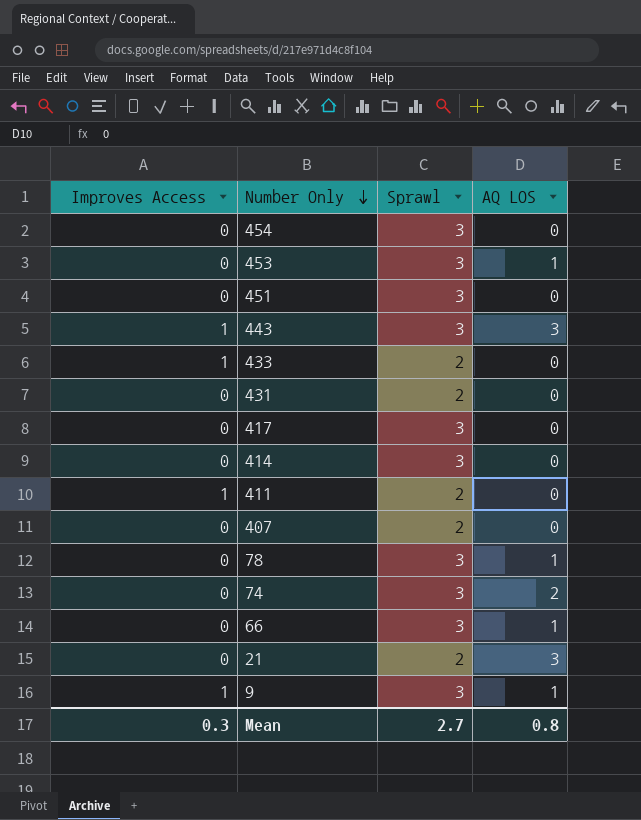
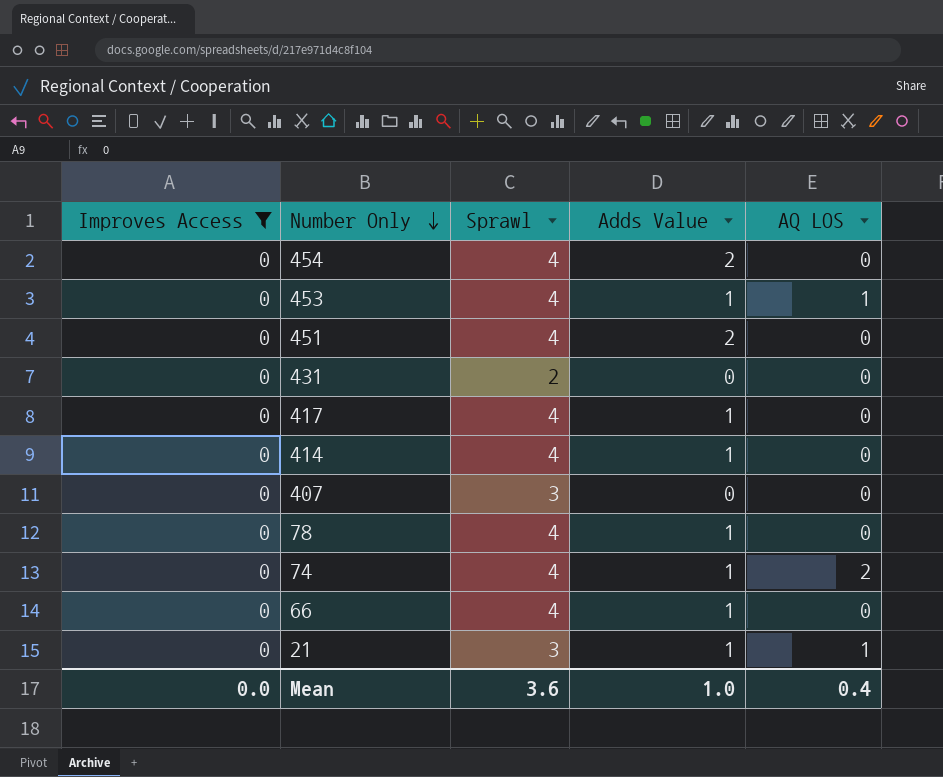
filter: none -> Improves Access = 0
column Adds Value | position: none -> 4
454 | Sprawl: 3 -> 4
453 | Sprawl: 3 -> 4
451 | Sprawl: 3 -> 4
417 | Sprawl: 3 -> 4
414 | Sprawl: 3 -> 4
407 | Sprawl: 2 -> 3
78 | Sprawl: 3 -> 4
78 | AQ LOS: 1 -> 0
74 | Sprawl: 3 -> 4
66 | Sprawl: 3 -> 4
66 | AQ LOS: 1 -> 0
21 | Sprawl: 2 -> 3
21 | AQ LOS: 3 -> 1
Mean | Improves Access: 0.3 -> 0.0
Mean | Sprawl: 2.7 -> 3.6
Mean | AQ LOS: 0.8 -> 0.4

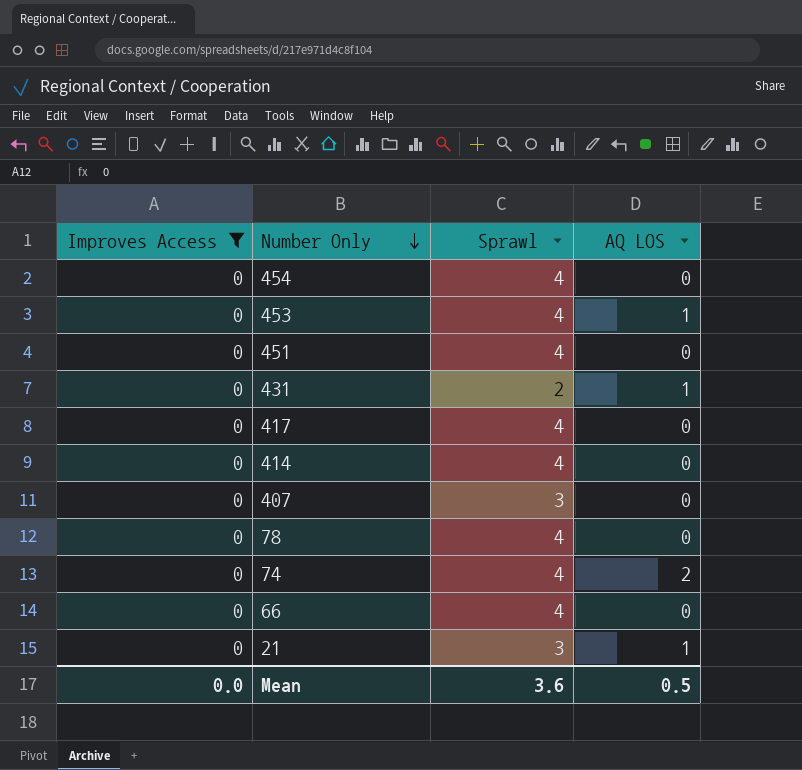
column Adds Value | position: 4 -> none
431 | AQ LOS: 0 -> 1
Mean | AQ LOS: 0.4 -> 0.5

